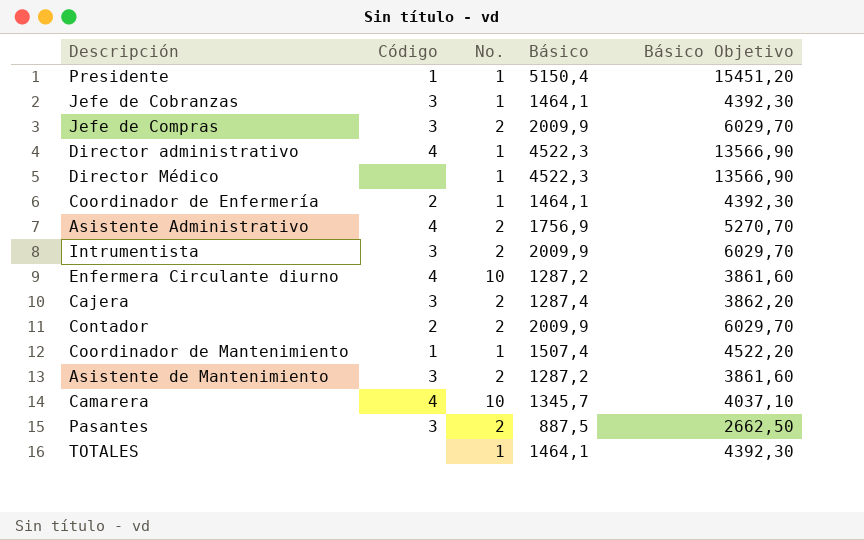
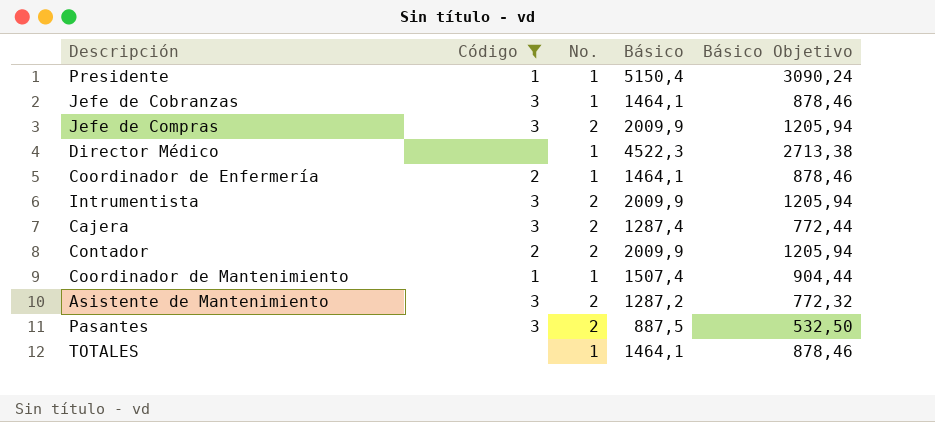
filter: none -> Código != 4
column Básico Objetivo | formula: [Básico] * 3 -> [Básico] * 0,6

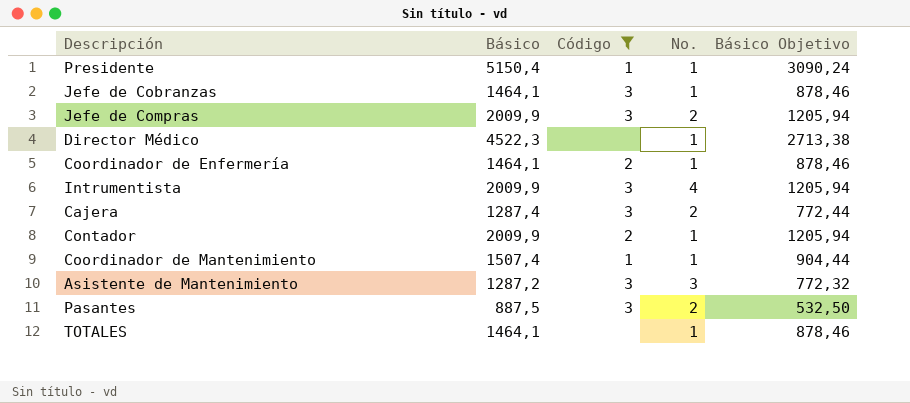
column Básico | position: 4 -> 2
Intrumentista | No.: 2 -> 4
Contador | No.: 2 -> 1
Asistente de Mantenimiento | No.: 2 -> 3

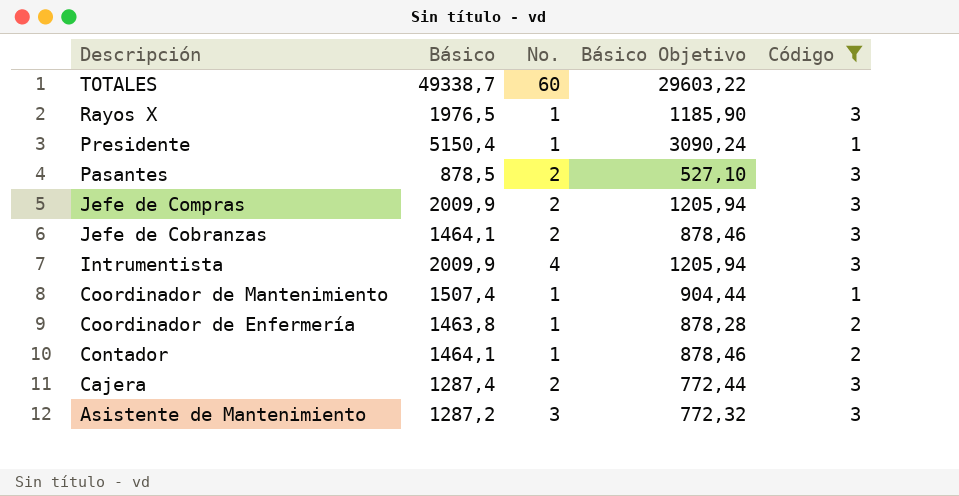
row order: none -> Descripción descending
column Código | position: 3 -> 5
row Director Médico: 4522,3 | none | 1 | 2713,38 -> none
TOTALES | Básico: 1464,1 -> 49338,7
TOTALES | No.: 1 -> 60
TOTALES | Básico Objetivo: 878,46 -> 29603,22
row Rayos X: none -> 1976,5 | 1 | 1185,90 | 3
Pasantes | Básico: 887,5 -> 878,5
Pasantes | Básico Objetivo: 532,50 -> 527,10
Jefe de Cobranzas | No.: 1 -> 2
Coordinador de Enfermería | Básico: 1464,1 -> 1463,8
Coordinador de Enfermería | Básico Objetivo: 878,46 -> 878,28
Contador | Básico: 2009,9 -> 1464,1
Contador | Básico Objetivo: 1205,94 -> 878,46

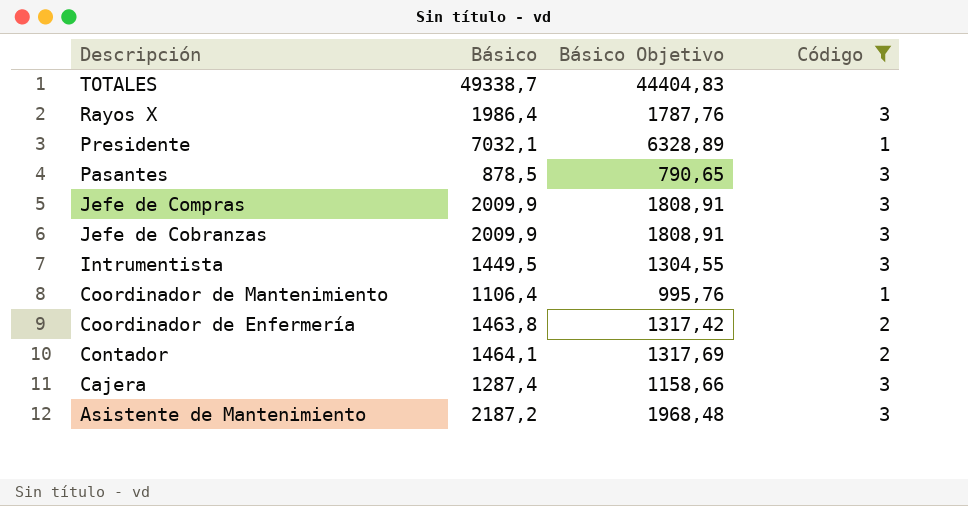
column No. | position: 3 -> none
column Básico Objetivo | formula: [Básico] * 0,6 -> [Básico] * 0,9
Rayos X | Básico: 1976,5 -> 1986,4
Presidente | Básico: 5150,4 -> 7032,1
Jefe de Cobranzas | Básico: 1464,1 -> 2009,9
Intrumentista | Básico: 2009,9 -> 1449,5
Coordinador de Mantenimiento | Básico: 1507,4 -> 1106,4
Asistente de Mantenimiento | Básico: 1287,2 -> 2187,2

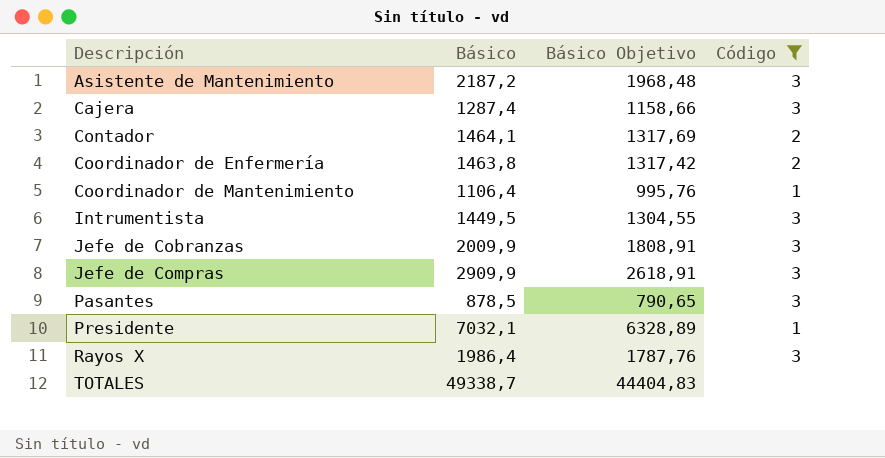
row order: Descripción descending -> Descripción ascending
Jefe de Compras | Básico: 2009,9 -> 2909,9
Jefe de Compras | Básico Objetivo: 1808,91 -> 2618,91

